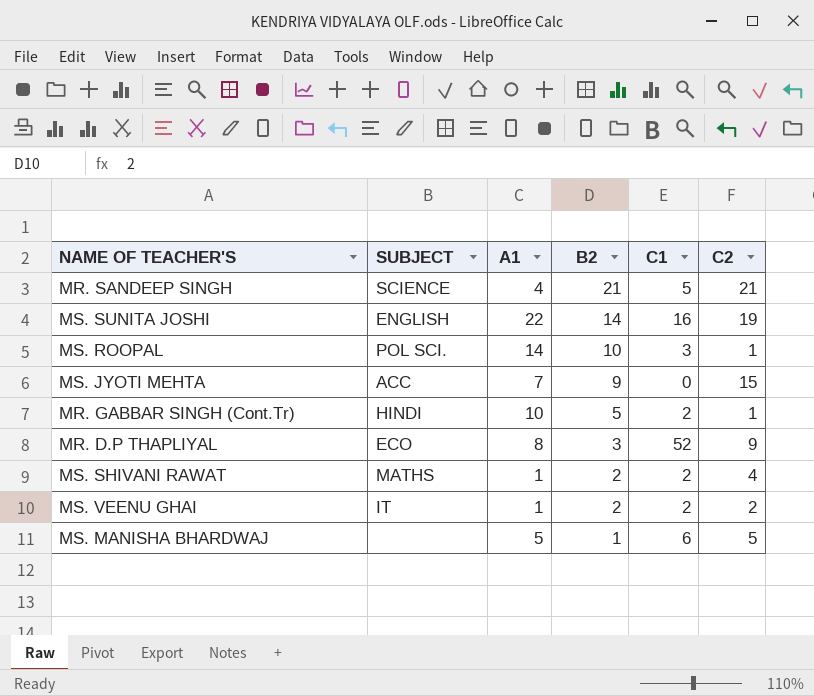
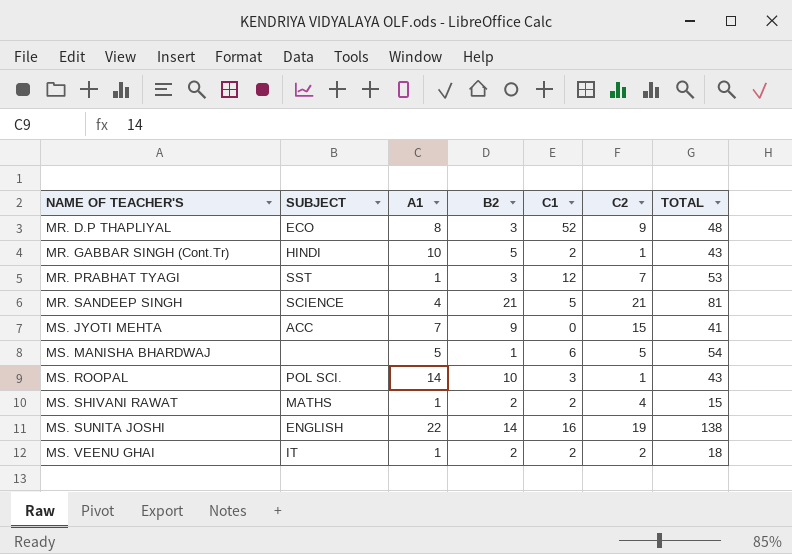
row order: B2 descending -> NAME OF TEACHER'S ascending
column TOTAL | position: none -> 7
row MR. PRABHAT TYAGI: none -> SST | 1 | 3 | 12 | 7 | 53

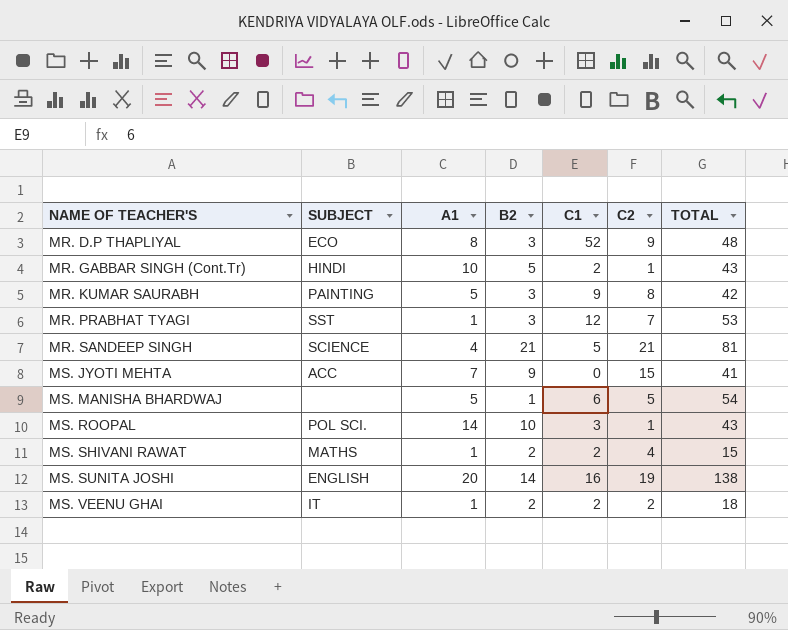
row MR. KUMAR SAURABH: none -> PAINTING | 5 | 3 | 9 | 8 | 42
MS. SUNITA JOSHI | A1: 22 -> 20

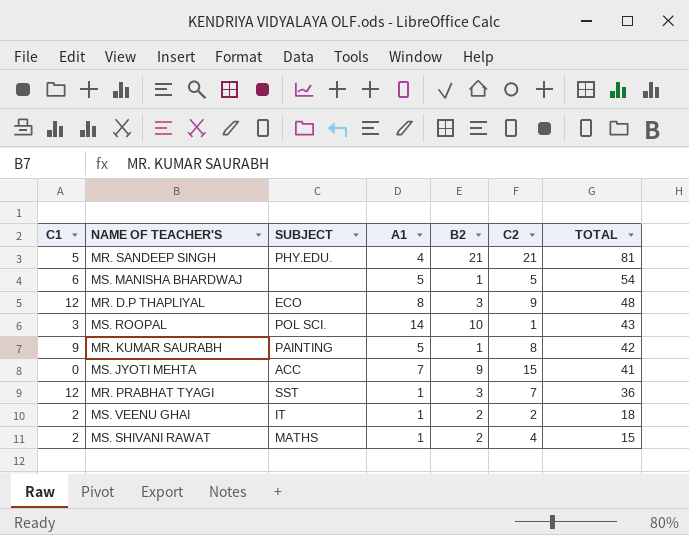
row order: NAME OF TEACHER'S ascending -> TOTAL descending
column C1 | position: 5 -> 1
row MR. GABBAR SINGH (Cont.Tr): HINDI | 10 | 5 | 2 | 1 | 43 -> none
row MS. SUNITA JOSHI: ENGLISH | 20 | 14 | 16 | 19 | 138 -> none
MR. SANDEEP SINGH | SUBJECT: SCIENCE -> PHY.EDU.
MR. D.P THAPLIYAL | C1: 52 -> 12
MR. KUMAR SAURABH | B2: 3 -> 1
MR. PRABHAT TYAGI | TOTAL: 53 -> 36

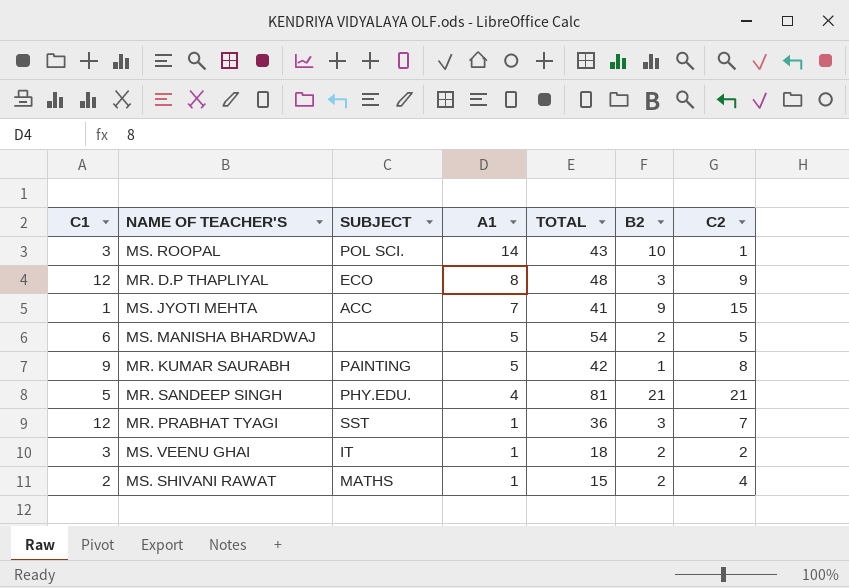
row order: TOTAL descending -> A1 descending
column TOTAL | position: 7 -> 5
MS. JYOTI MEHTA | C1: 0 -> 1
MS. MANISHA BHARDWAJ | B2: 1 -> 2
MS. VEENU GHAI | C1: 2 -> 3

